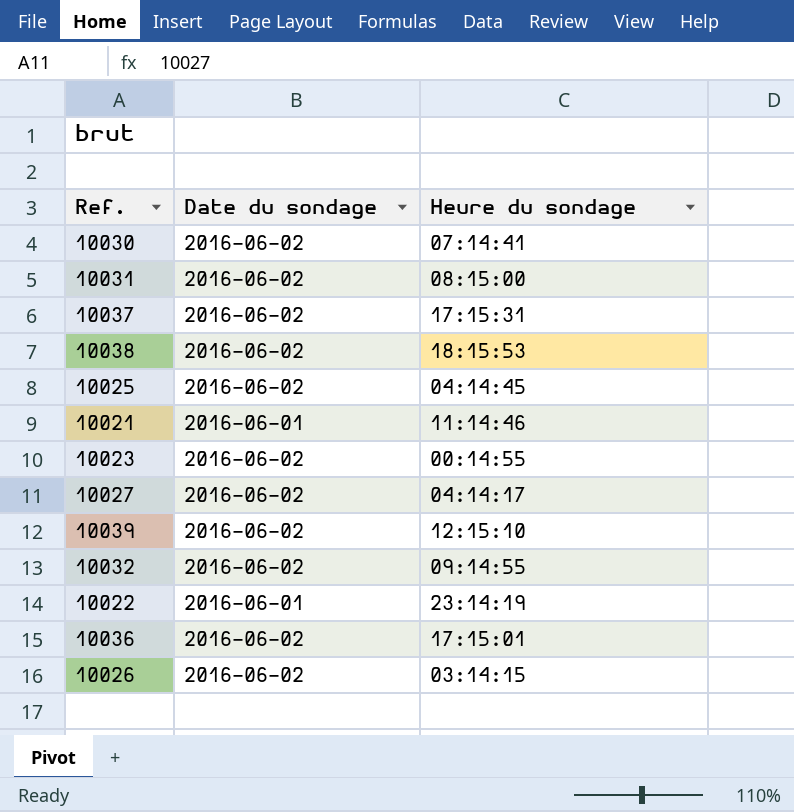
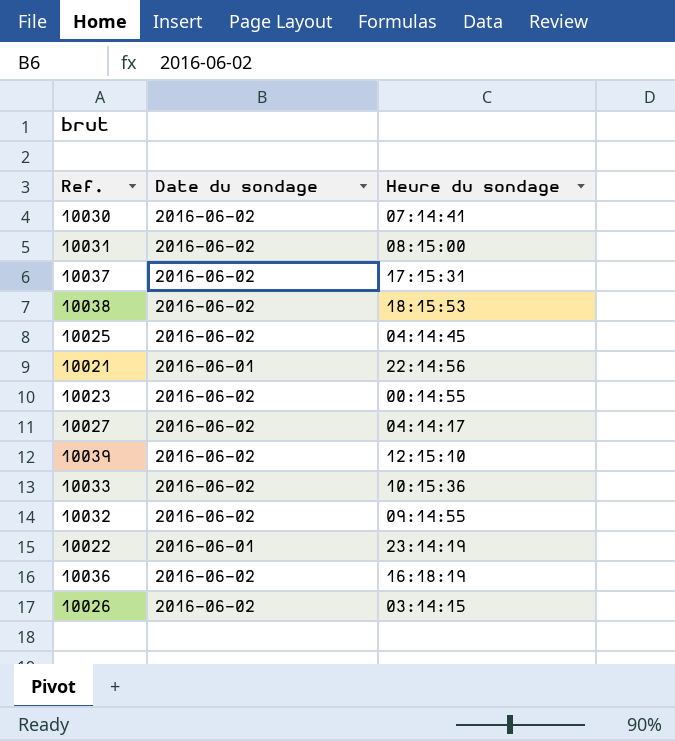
10021 | Heure du sondage: 11:14:46 -> 22:14:56
row 10033: none -> 2016-06-02 | 10:15:36
10036 | Heure du sondage: 17:15:01 -> 16:18:19

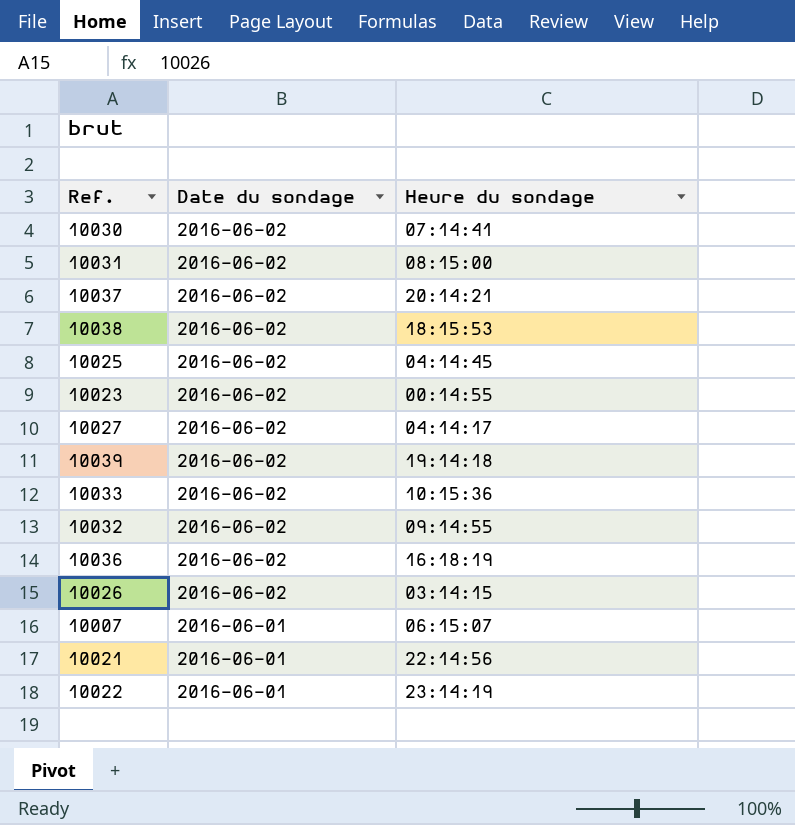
row order: none -> Date du sondage descending
10037 | Heure du sondage: 17:15:31 -> 20:14:21
10039 | Heure du sondage: 12:15:10 -> 19:14:18
row 10007: none -> 2016-06-01 | 06:15:07

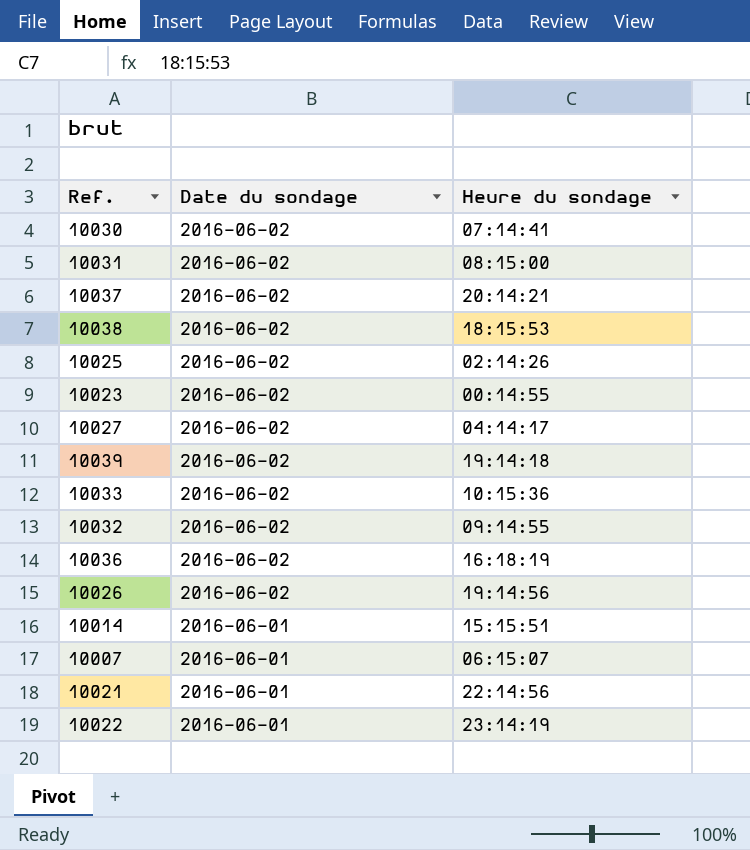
10025 | Heure du sondage: 04:14:45 -> 02:14:26
10026 | Heure du sondage: 03:14:15 -> 19:14:56
row 10014: none -> 2016-06-01 | 15:15:51

